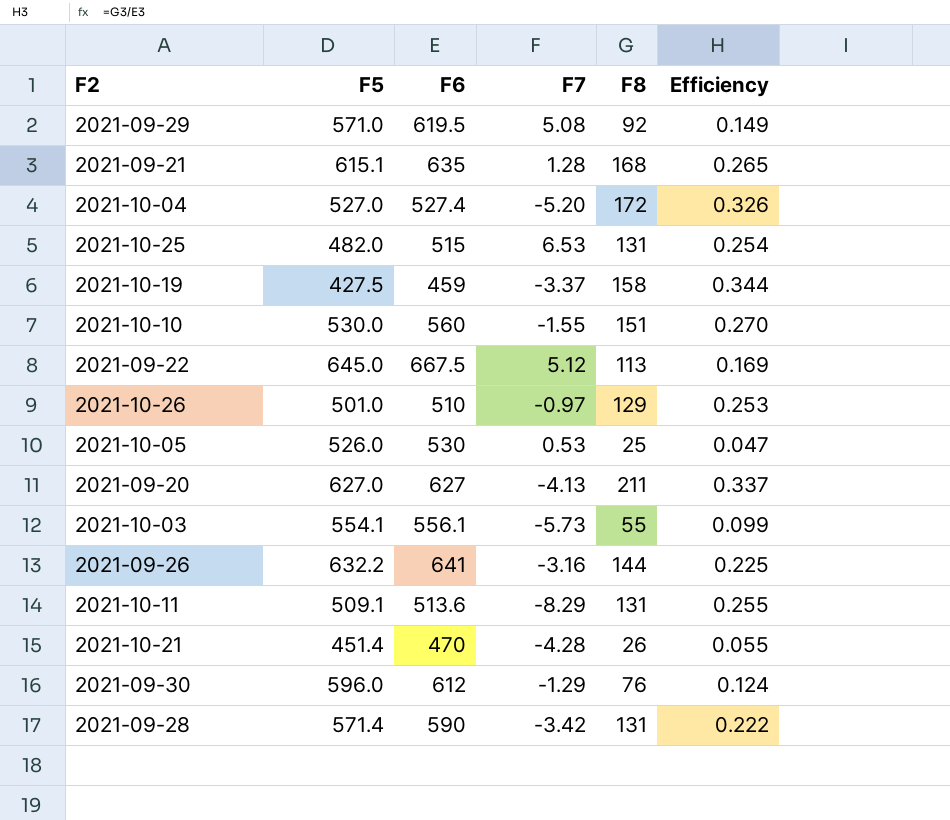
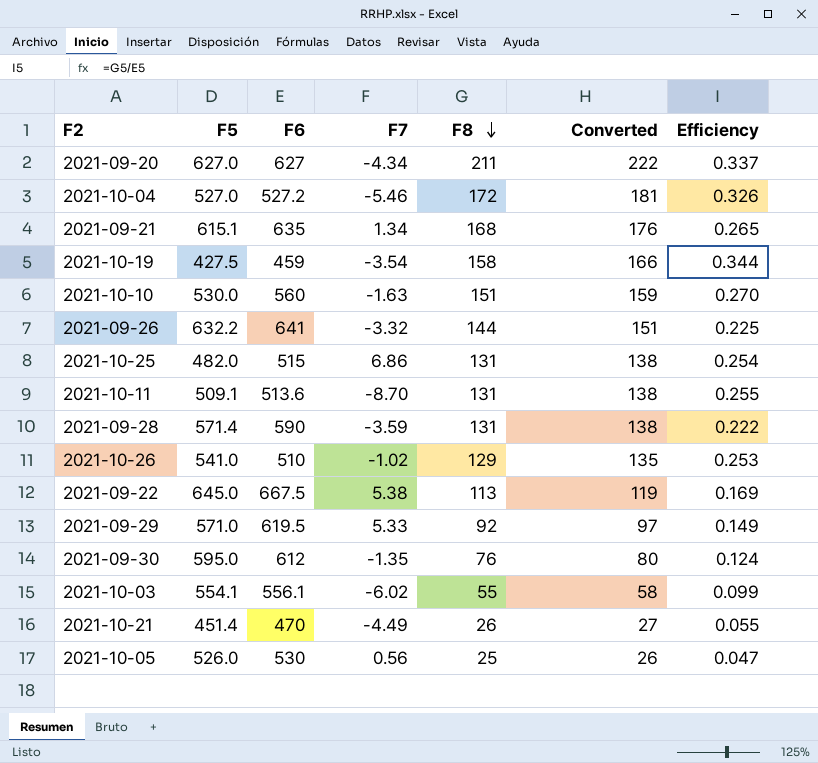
row order: none -> F8 descending
column Converted | formula: none -> [F8] * 1.05
2021-09-20 | F7: -4.13 -> -4.34
2021-10-04 | F6: 527.4 -> 527.2
2021-10-04 | F7: -5.20 -> -5.46
2021-09-21 | F7: 1.28 -> 1.34
2021-10-19 | F7: -3.37 -> -3.54
2021-10-10 | F7: -1.55 -> -1.63
2021-09-26 | F7: -3.16 -> -3.32
2021-10-25 | F7: 6.53 -> 6.86
2021-10-11 | F7: -8.29 -> -8.70
2021-09-28 | F7: -3.42 -> -3.59
2021-10-26 | F5: 501.0 -> 541.0
2021-10-26 | F7: -0.97 -> -1.02
2021-09-22 | F7: 5.12 -> 5.38
2021-09-29 | F7: 5.08 -> 5.33
2021-09-30 | F5: 596.0 -> 595.0
2021-09-30 | F7: -1.29 -> -1.35
2021-10-03 | F7: -5.73 -> -6.02
2021-10-21 | F7: -4.28 -> -4.49
2021-10-05 | F7: 0.53 -> 0.56

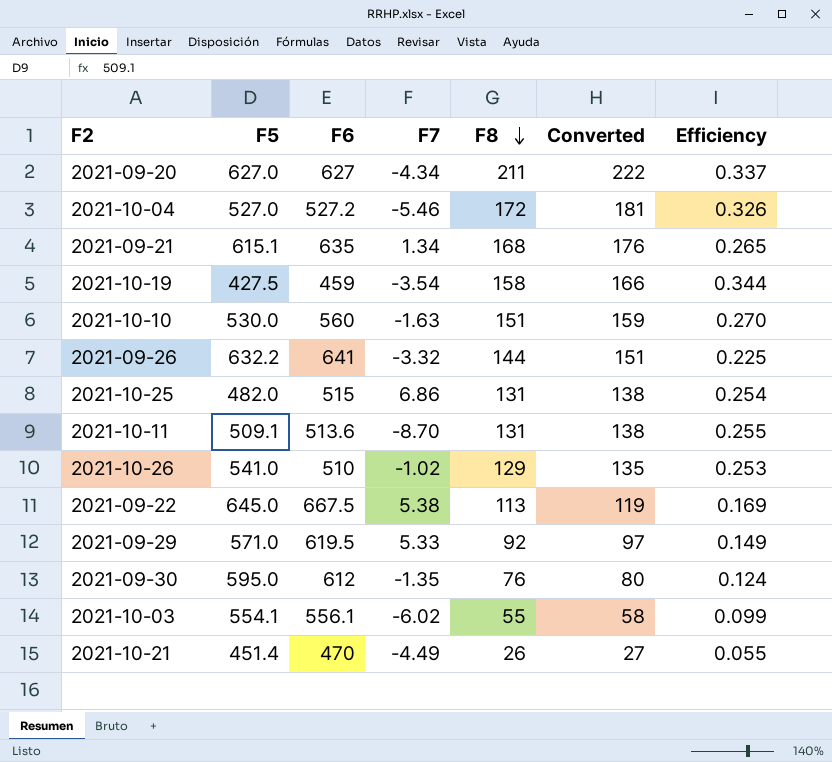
row 2021-09-28: 571.4 | 590 | -3.59 | 131 | 138 | 0.222 -> none
row 2021-10-05: 526.0 | 530 | 0.56 | 25 | 26 | 0.047 -> none

